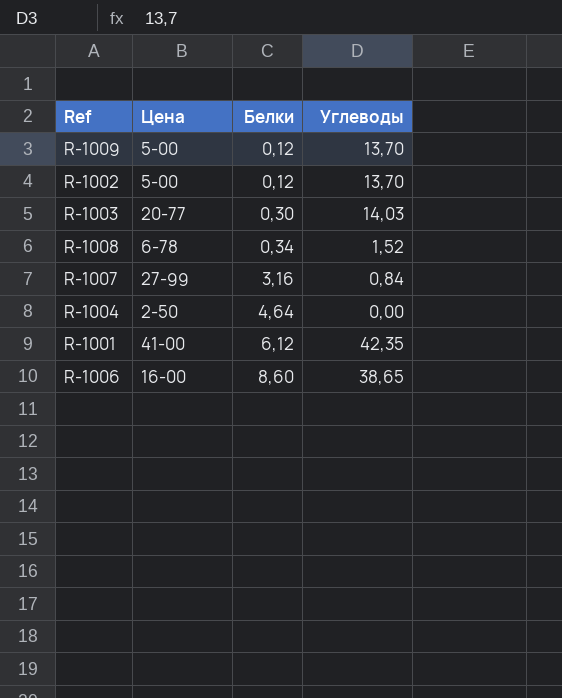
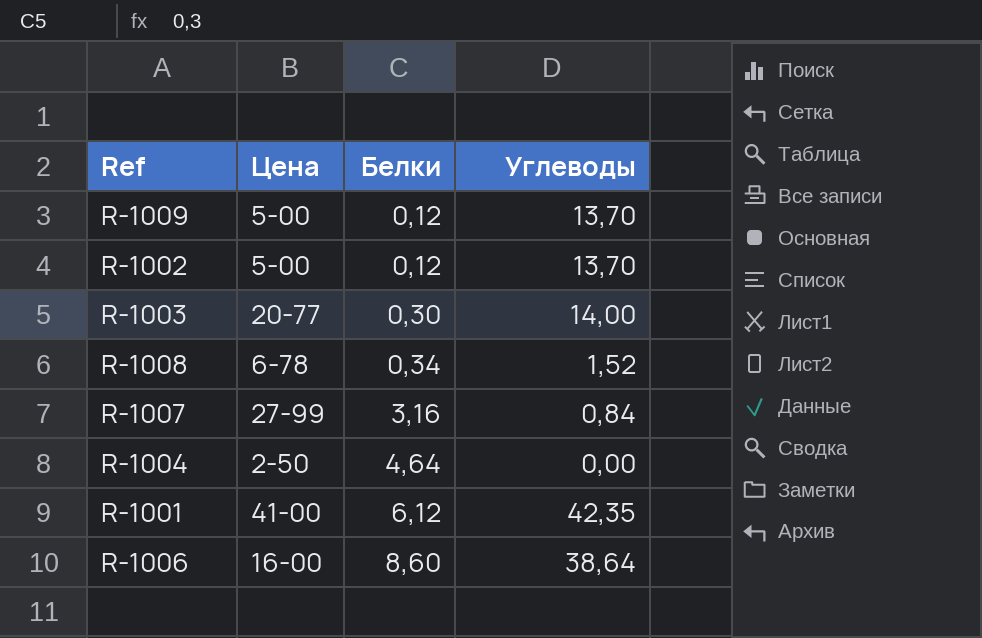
R-1003 | Углеводы: 14,03 -> 14,00
R-1006 | Углеводы: 38,65 -> 38,64

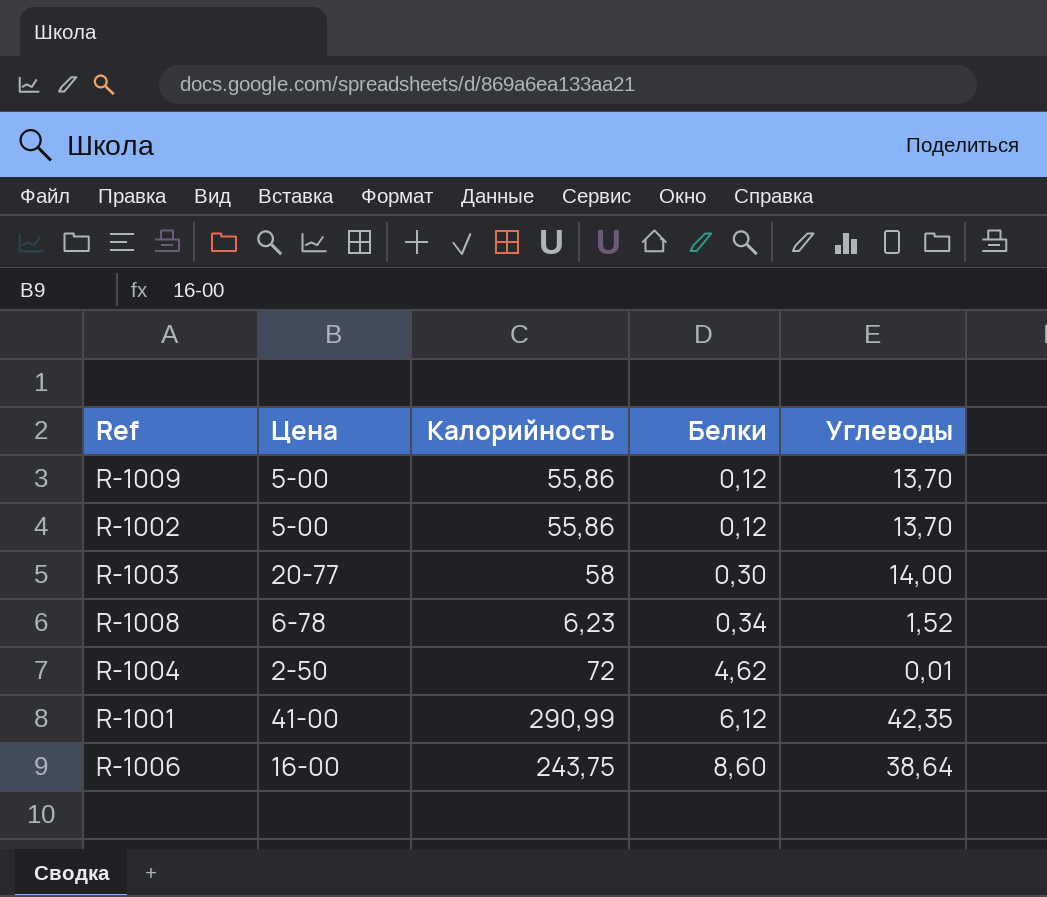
column Калорийность | position: none -> 3
row R-1007: 27-99 | 3,16 | 0,84 -> none
R-1004 | Белки: 4,64 -> 4,62
R-1004 | Углеводы: 0,00 -> 0,01

